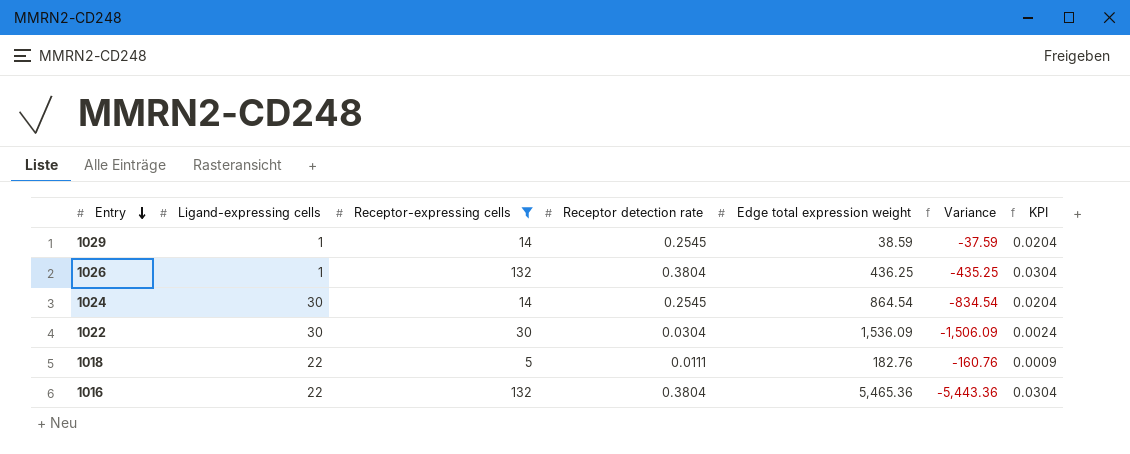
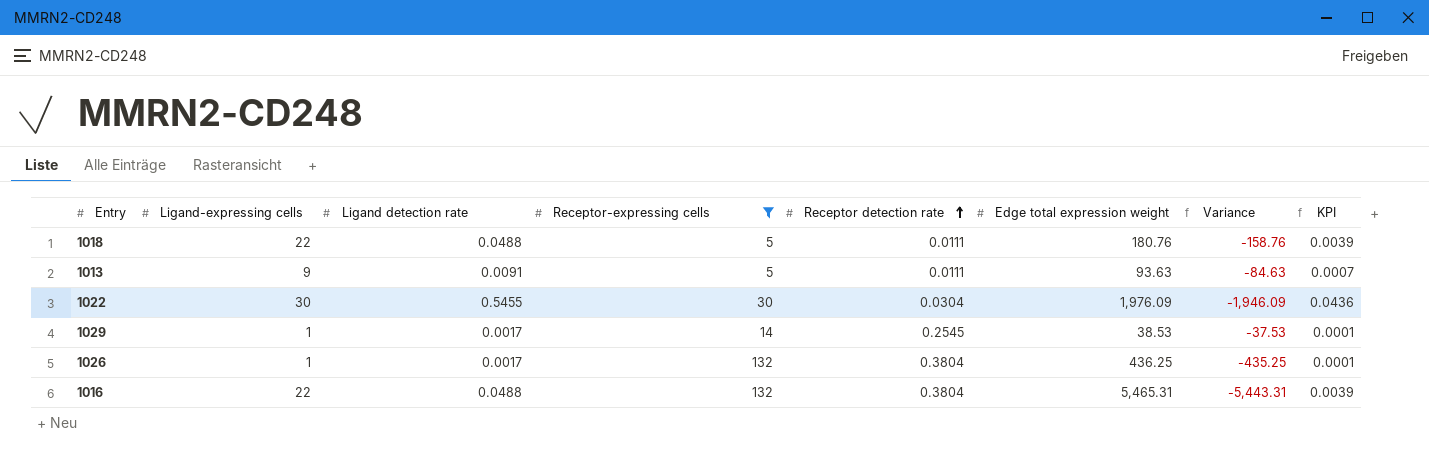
row order: Entry descending -> Receptor detection rate ascending
column Ligand detection rate | position: none -> 3
column KPI | formula: [Receptor detection rate] * 0.08 -> [Ligand detection rate] * 0.08
row 1024: 30 | 14 | 0.2545 | 864.54 | -834.54 | 0.0204 -> none
1018 | Edge total expression weight: 182.76 -> 180.76
1018 | Variance: -160.76 -> -158.76
row 1013: none -> 9 | 0.0091 | 5 | 0.0111 | 93.63 | -84.63 | 0.0007
1022 | Edge total expression weight: 1,536.09 -> 1,976.09
1022 | Variance: -1,506.09 -> -1,946.09
1029 | Edge total expression weight: 38.59 -> 38.53
1029 | Variance: -37.59 -> -37.53
1016 | Edge total expression weight: 5,465.36 -> 5,465.31
1016 | Variance: -5,443.36 -> -5,443.31

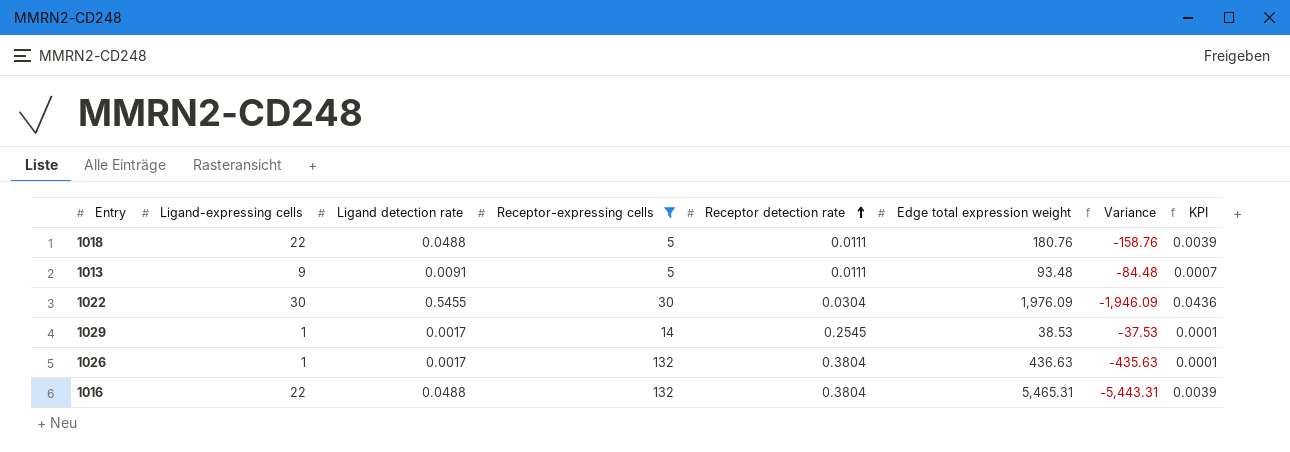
1013 | Edge total expression weight: 93.63 -> 93.48
1013 | Variance: -84.63 -> -84.48
1026 | Edge total expression weight: 436.25 -> 436.63
1026 | Variance: -435.25 -> -435.63

